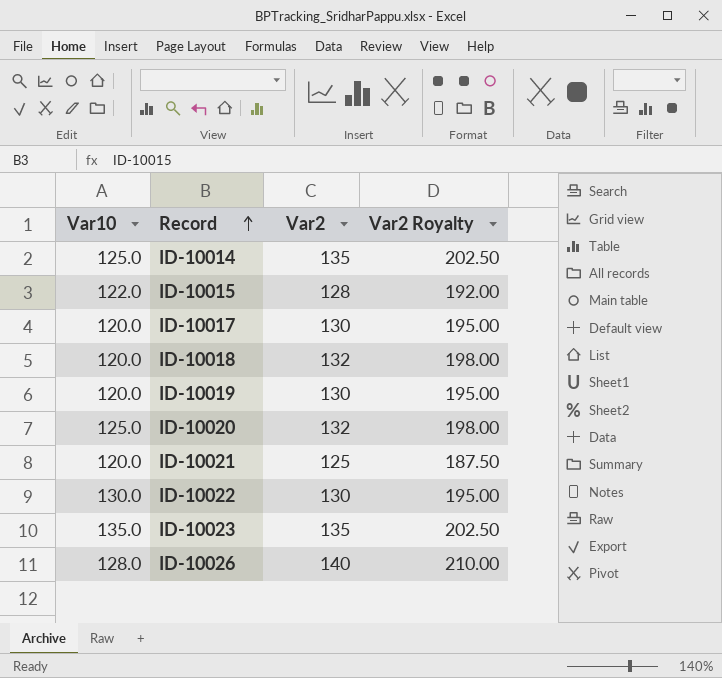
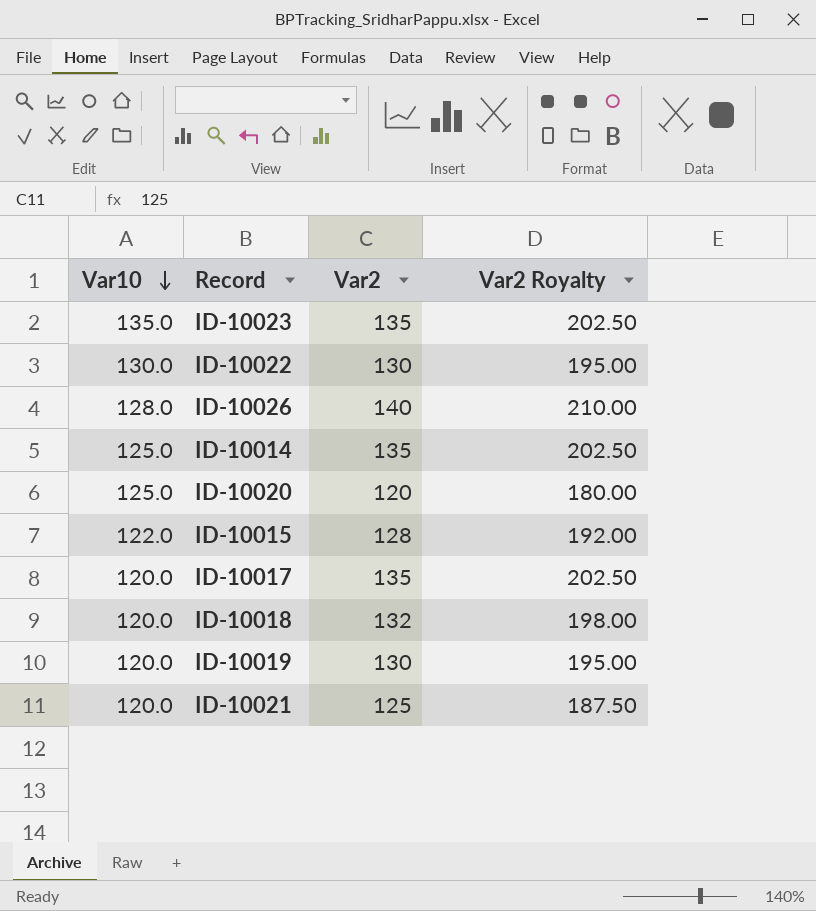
row order: Record ascending -> Var10 descending
ID-10020 | Var2: 132 -> 120
ID-10020 | Var2 Royalty: 198.00 -> 180.00
ID-10017 | Var2: 130 -> 135
ID-10017 | Var2 Royalty: 195.00 -> 202.50

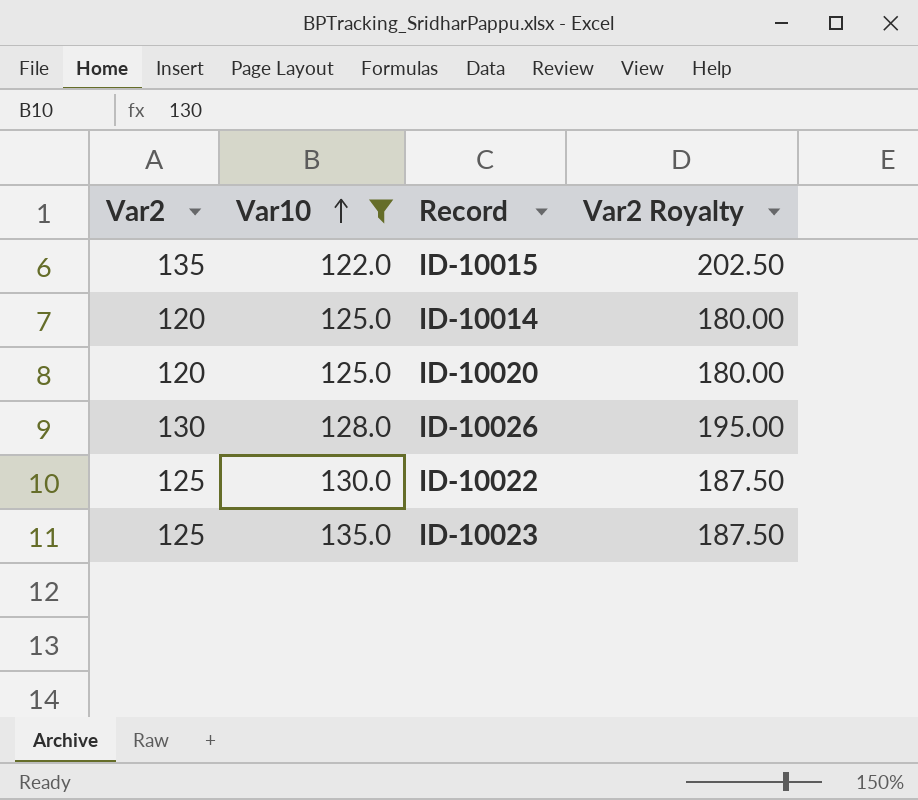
filter: none -> Var10 != 120.0
row order: Var10 descending -> Var10 ascending
column Var2 | position: 3 -> 1
ID-10015 | Var2: 128 -> 135
ID-10015 | Var2 Royalty: 192.00 -> 202.50
ID-10014 | Var2: 135 -> 120
ID-10014 | Var2 Royalty: 202.50 -> 180.00
ID-10026 | Var2: 140 -> 130
ID-10026 | Var2 Royalty: 210.00 -> 195.00
ID-10022 | Var2: 130 -> 125
ID-10022 | Var2 Royalty: 195.00 -> 187.50
ID-10023 | Var2: 135 -> 125
ID-10023 | Var2 Royalty: 202.50 -> 187.50

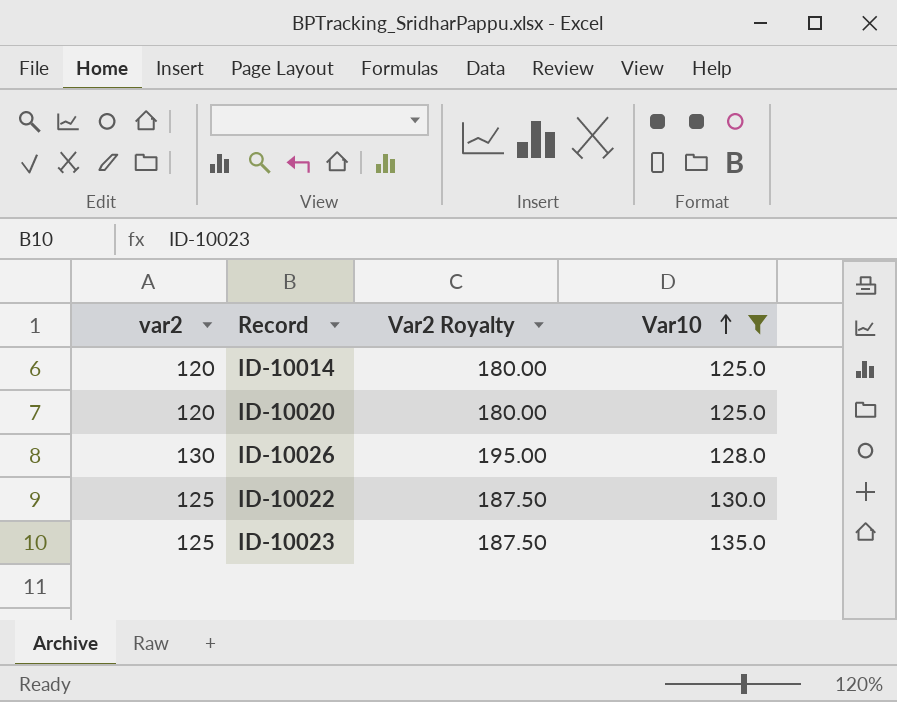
column name: Var2 -> var2
column Var10 | position: 2 -> 4
row ID-10015: 135 | 122.0 | 202.50 -> none

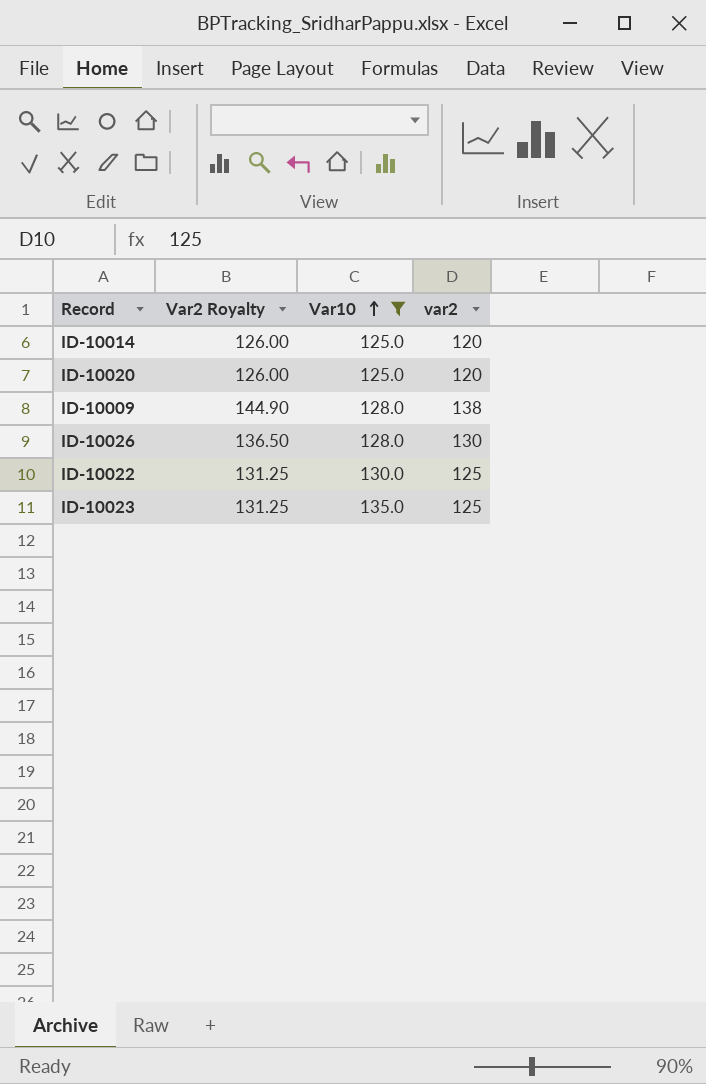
column Var2 Royalty | formula: [var2] * 1.5 -> [var2] * 1.05
column var2 | position: 1 -> 4
row ID-10009: none -> 144.90 | 128.0 | 138

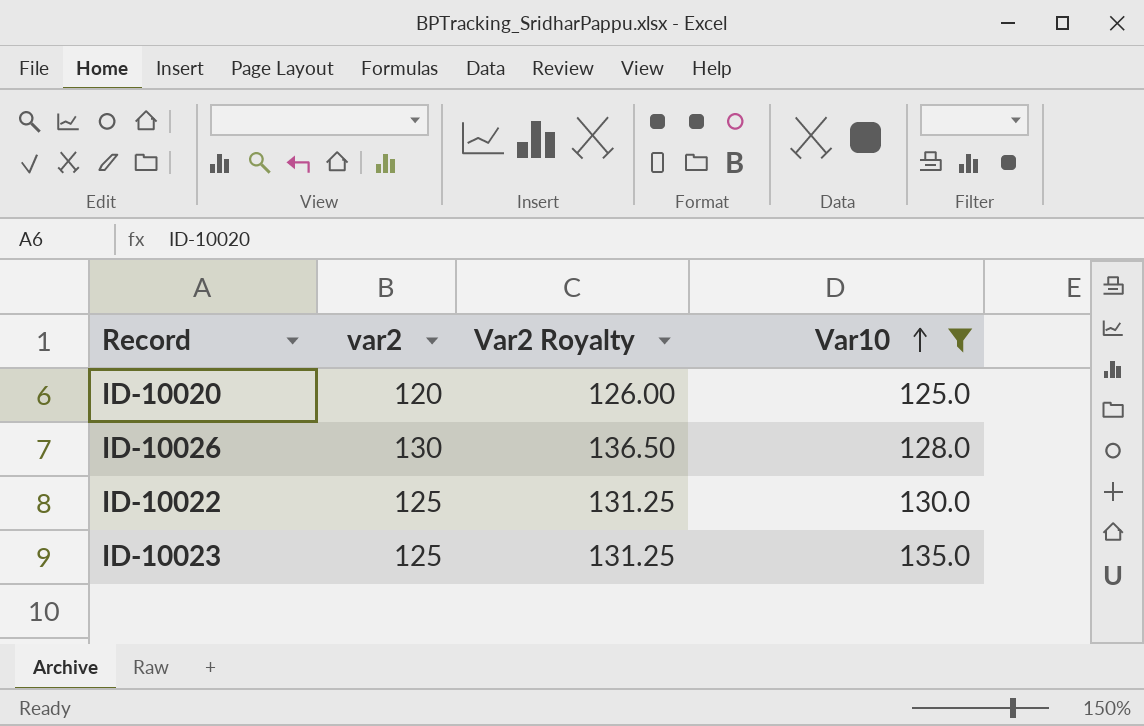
column var2 | position: 4 -> 2
row ID-10014: 126.00 | 125.0 | 120 -> none
row ID-10009: 144.90 | 128.0 | 138 -> none

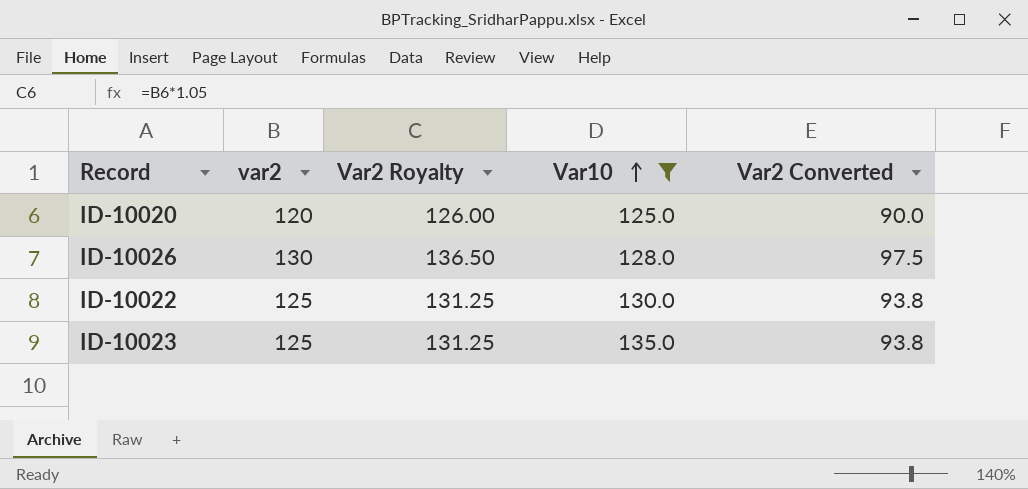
column Var2 Converted | formula: none -> [var2] * 0.75

